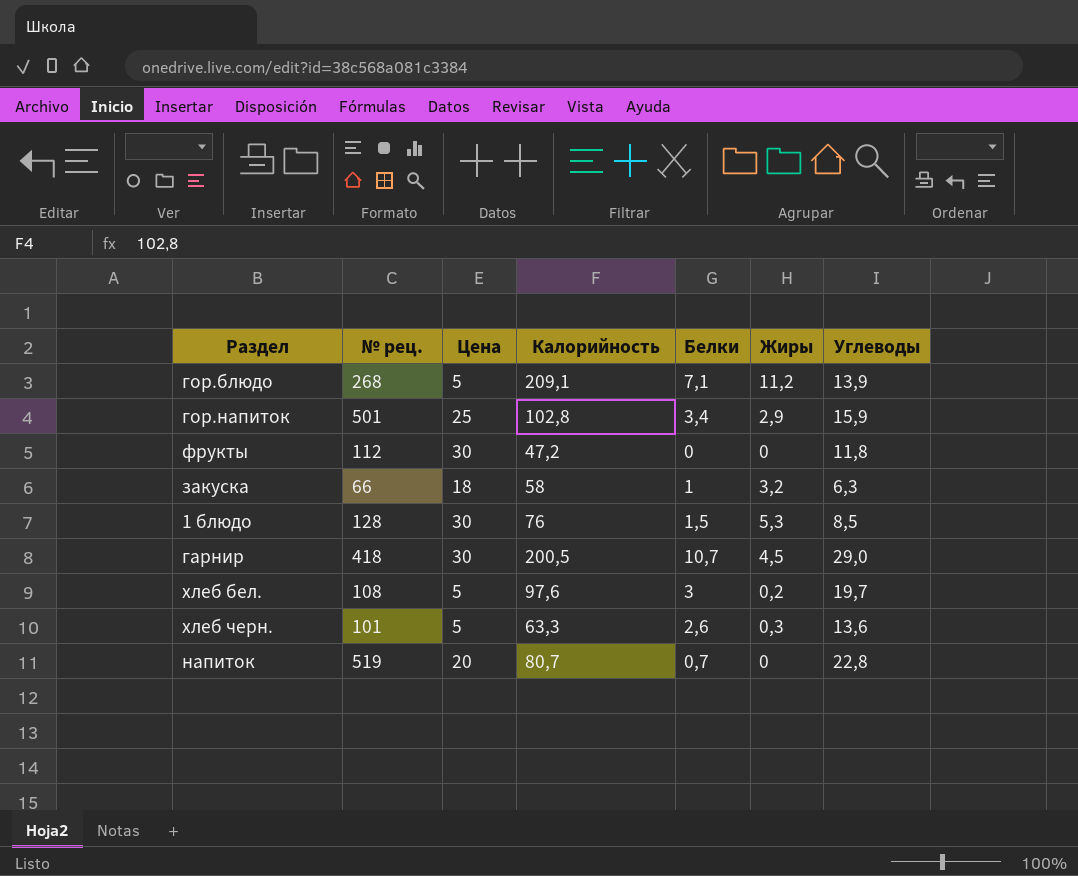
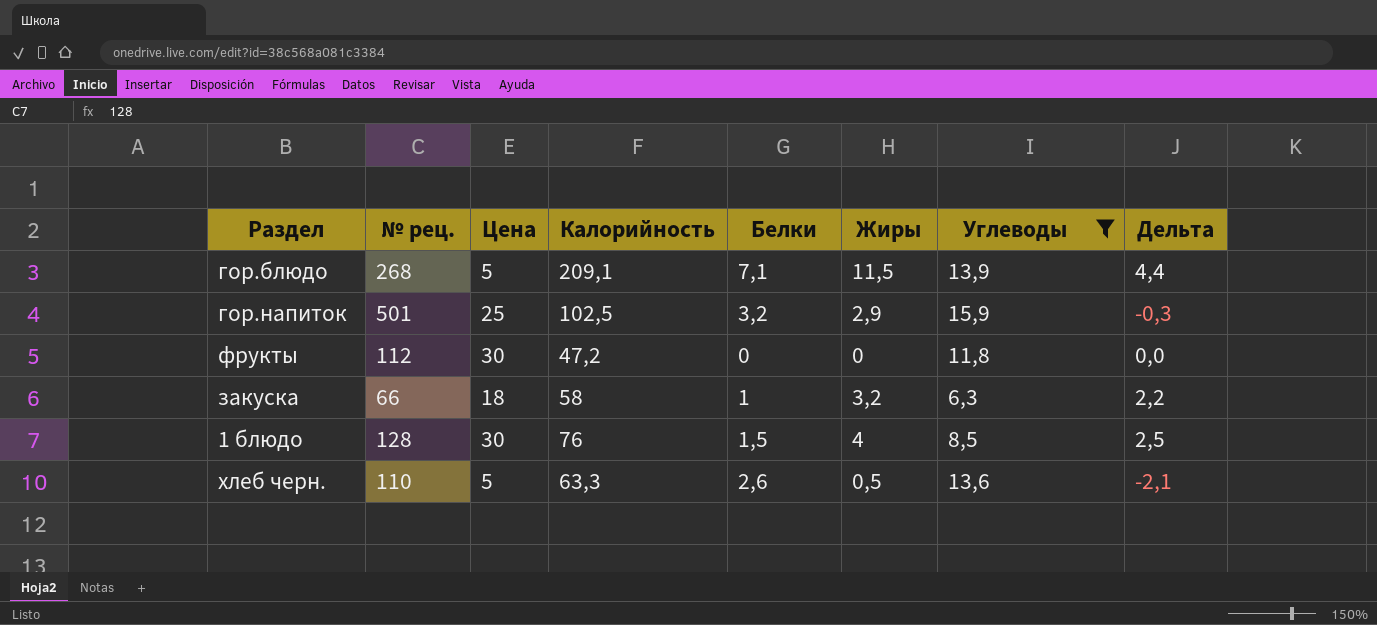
filter: none -> Углеводы <= 15,9
column Дельта | formula: none -> [Жиры] - [Белки]
гор.блюдо | Жиры: 11,2 -> 11,5
гор.напиток | Калорийность: 102,8 -> 102,5
гор.напиток | Белки: 3,4 -> 3,2
1 блюдо | Жиры: 5,3 -> 4
хлеб черн. | № рец.: 101 -> 110
хлеб черн. | Жиры: 0,3 -> 0,5

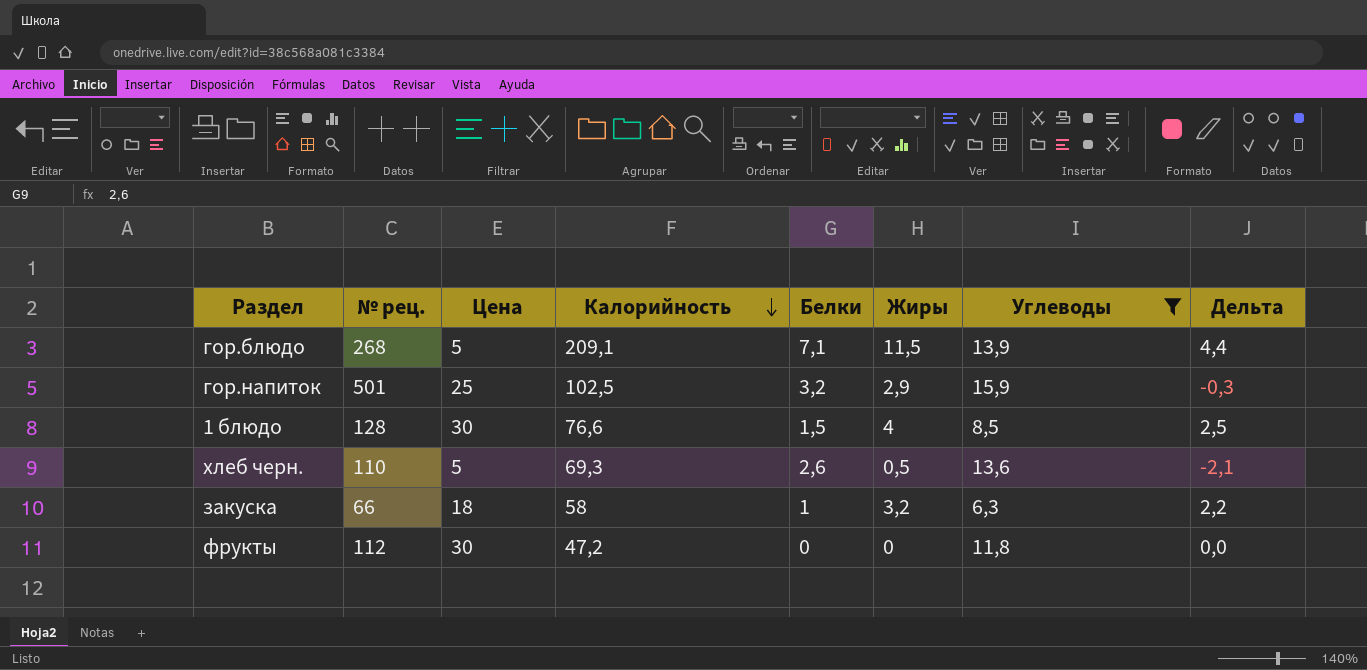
row order: none -> Калорийность descending
1 блюдо | Калорийность: 76 -> 76,6
хлеб черн. | Калорийность: 63,3 -> 69,3

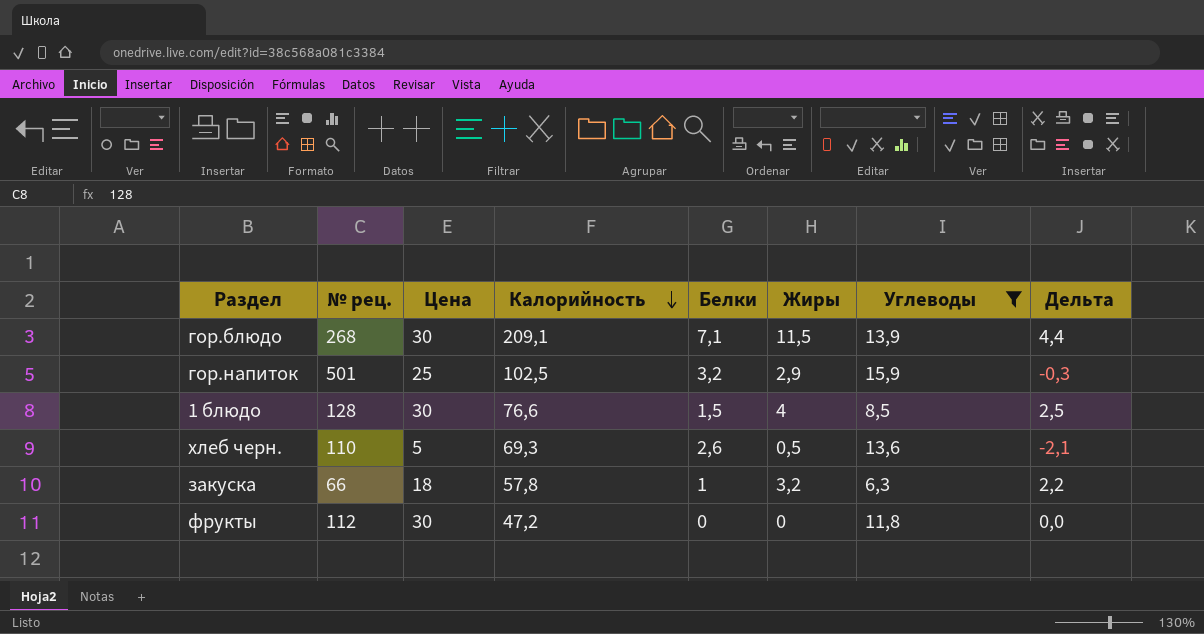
гор.блюдо | Цена: 5 -> 30
закуска | Калорийность: 58 -> 57,8

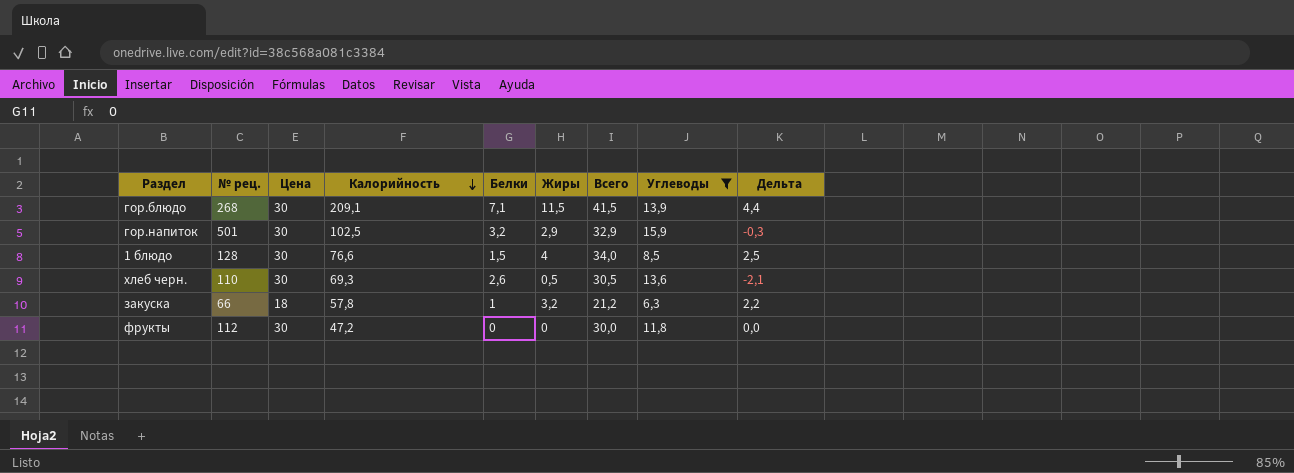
column Всего | formula: none -> [Цена] + [Жиры]
гор.напиток | Цена: 25 -> 30
хлеб черн. | Цена: 5 -> 30

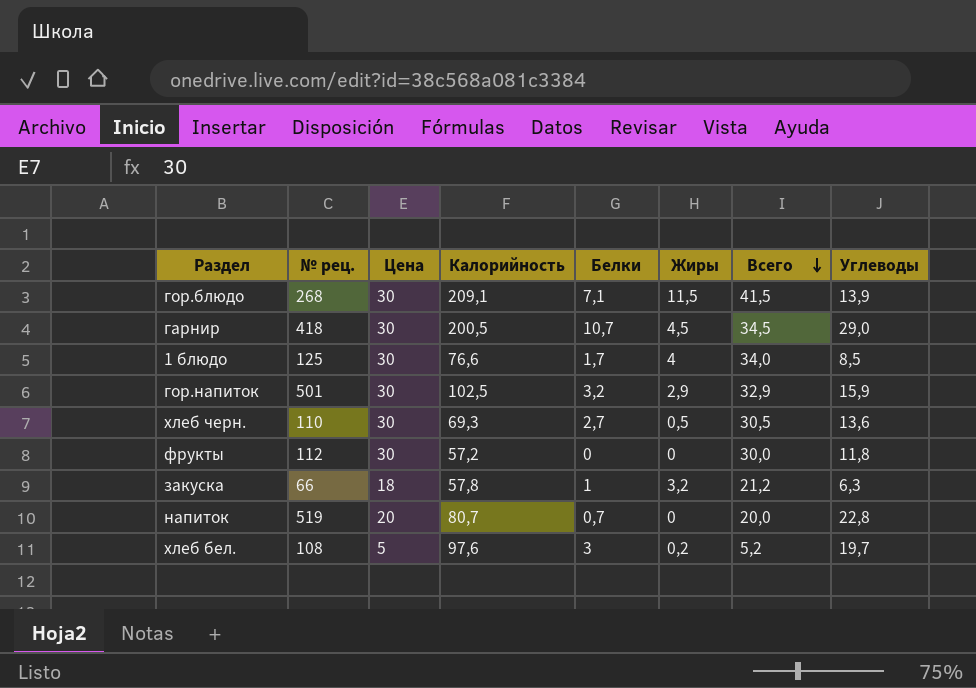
filter: Углеводы <= 15,9 -> none
row order: Калорийность descending -> Всего descending
column Дельта | formula: [Жиры] - [Белки] -> none
1 блюдо | № рец.: 128 -> 125
1 блюдо | Белки: 1,5 -> 1,7
хлеб черн. | Белки: 2,6 -> 2,7
фрукты | Калорийность: 47,2 -> 57,2

